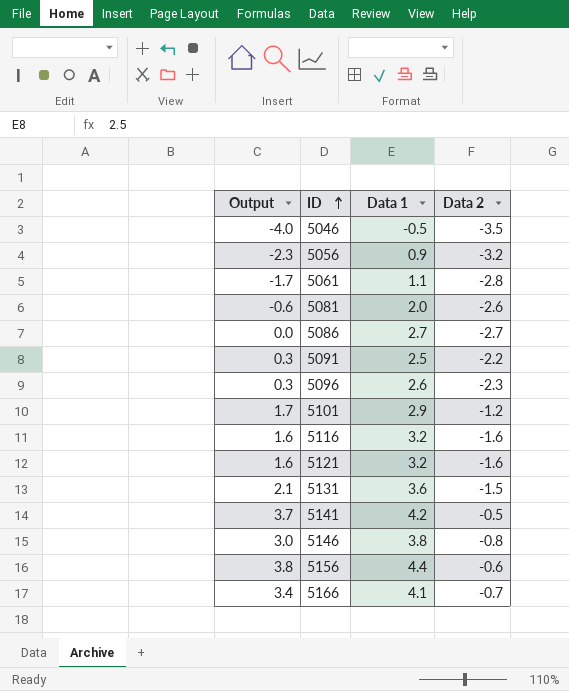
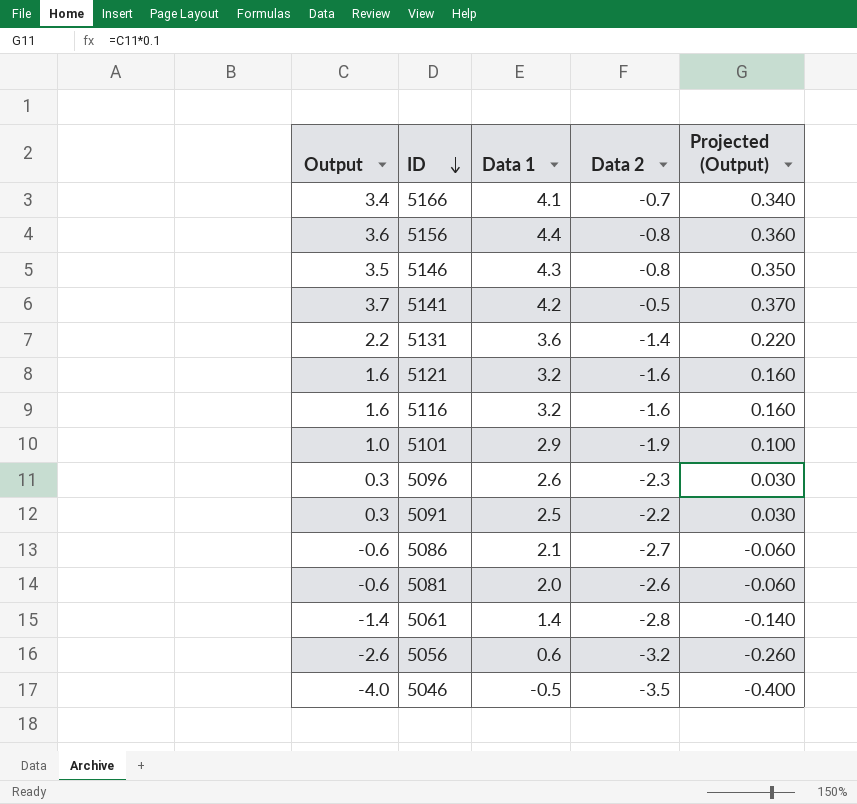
row order: ID ascending -> ID descending
column Projected (Output) | formula: none -> [Output] * 0.1
5156 | Output: 3.8 -> 3.6
5156 | Data 2: -0.6 -> -0.8
5146 | Output: 3.0 -> 3.5
5146 | Data 1: 3.8 -> 4.3
5131 | Output: 2.1 -> 2.2
5131 | Data 2: -1.5 -> -1.4
5101 | Output: 1.7 -> 1.0
5101 | Data 2: -1.2 -> -1.9
5086 | Output: 0.0 -> -0.6
5086 | Data 1: 2.7 -> 2.1
5061 | Output: -1.7 -> -1.4
5061 | Data 1: 1.1 -> 1.4
5056 | Output: -2.3 -> -2.6
5056 | Data 1: 0.9 -> 0.6

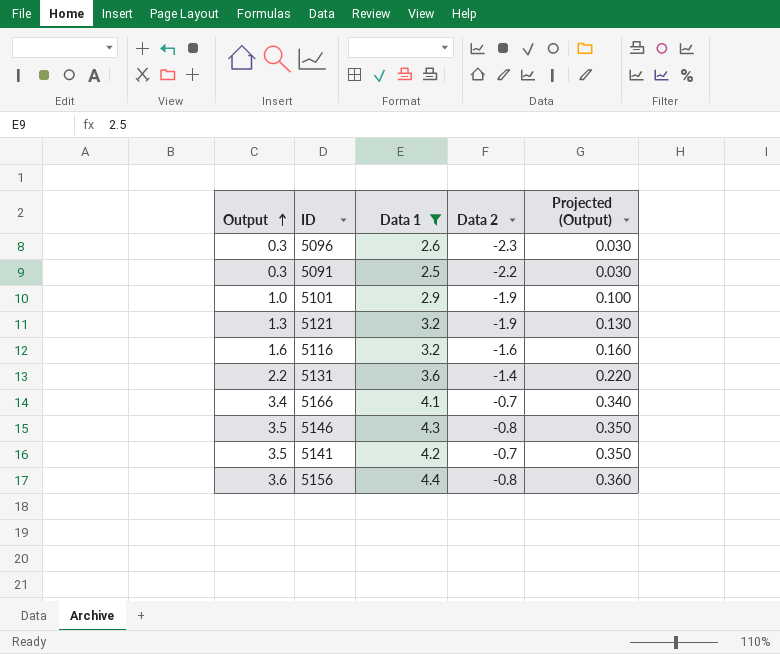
filter: none -> Data 1 >= 2.5
row order: ID descending -> Output ascending
5121 | Output: 1.6 -> 1.3
5121 | Data 2: -1.6 -> -1.9
5121 | Projected (Output): 0.160 -> 0.130
5141 | Output: 3.7 -> 3.5
5141 | Data 2: -0.5 -> -0.7
5141 | Projected (Output): 0.370 -> 0.350

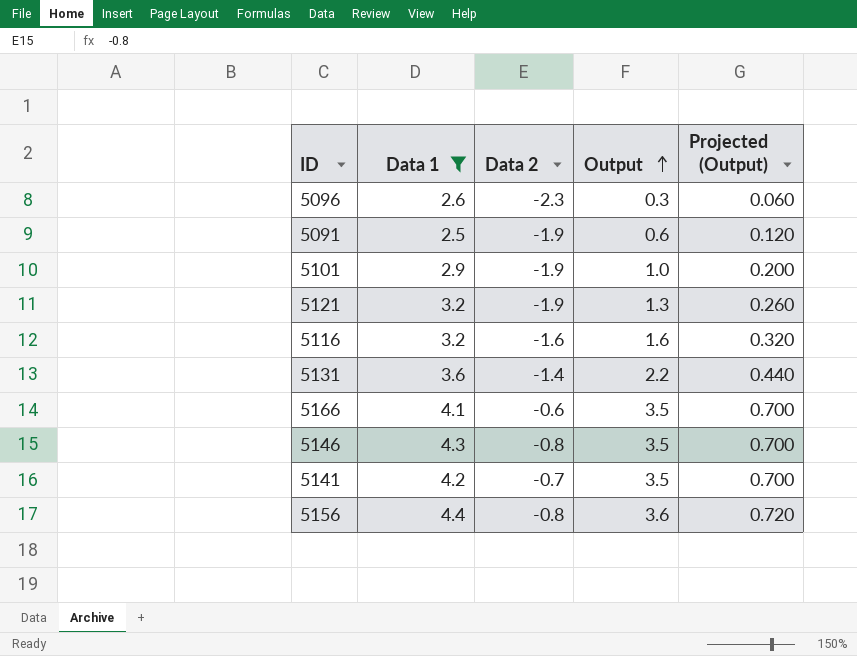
column Output | position: 1 -> 4
column Projected (Output) | formula: [Output] * 0.1 -> [Output] * 0.2
5091 | Data 2: -2.2 -> -1.9
5091 | Output: 0.3 -> 0.6
5166 | Data 2: -0.7 -> -0.6
5166 | Output: 3.4 -> 3.5

